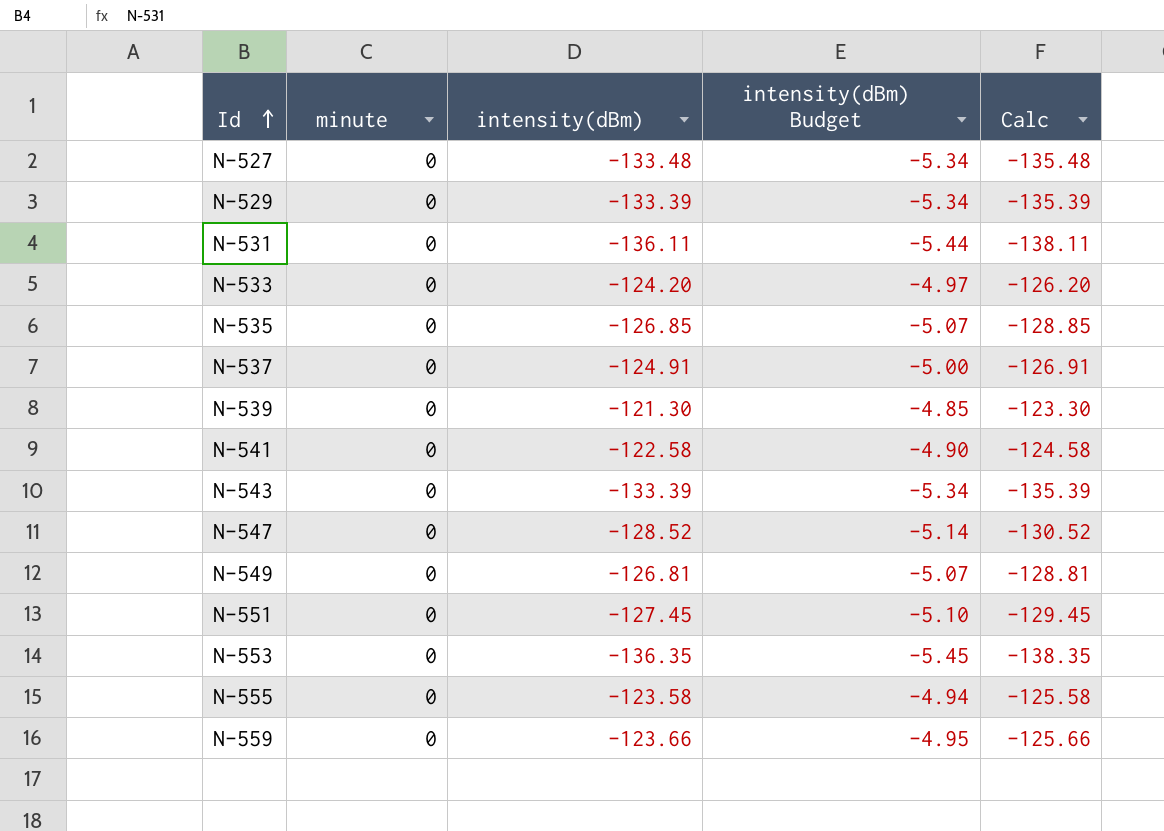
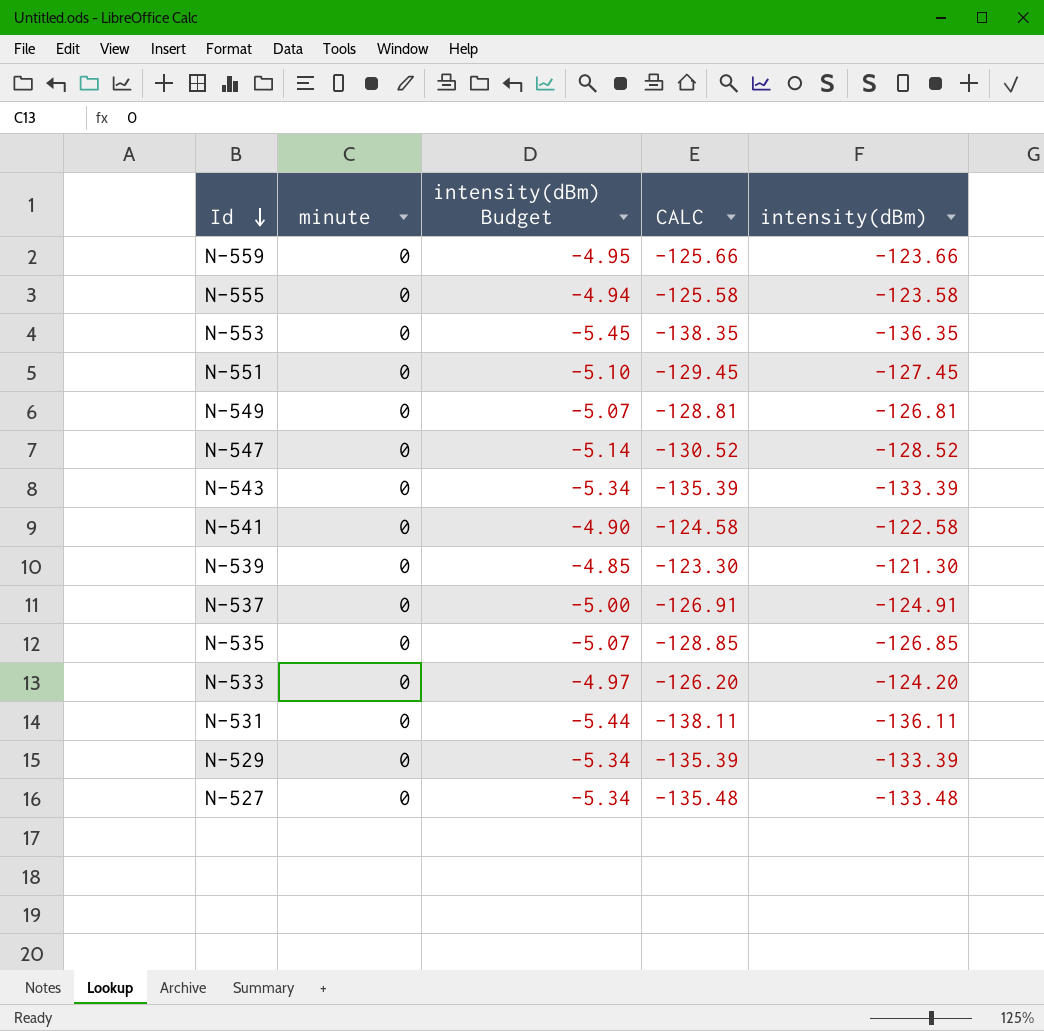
row order: Id ascending -> Id descending
column name: Calc -> CALC
column intensity(dBm) | position: 3 -> 5

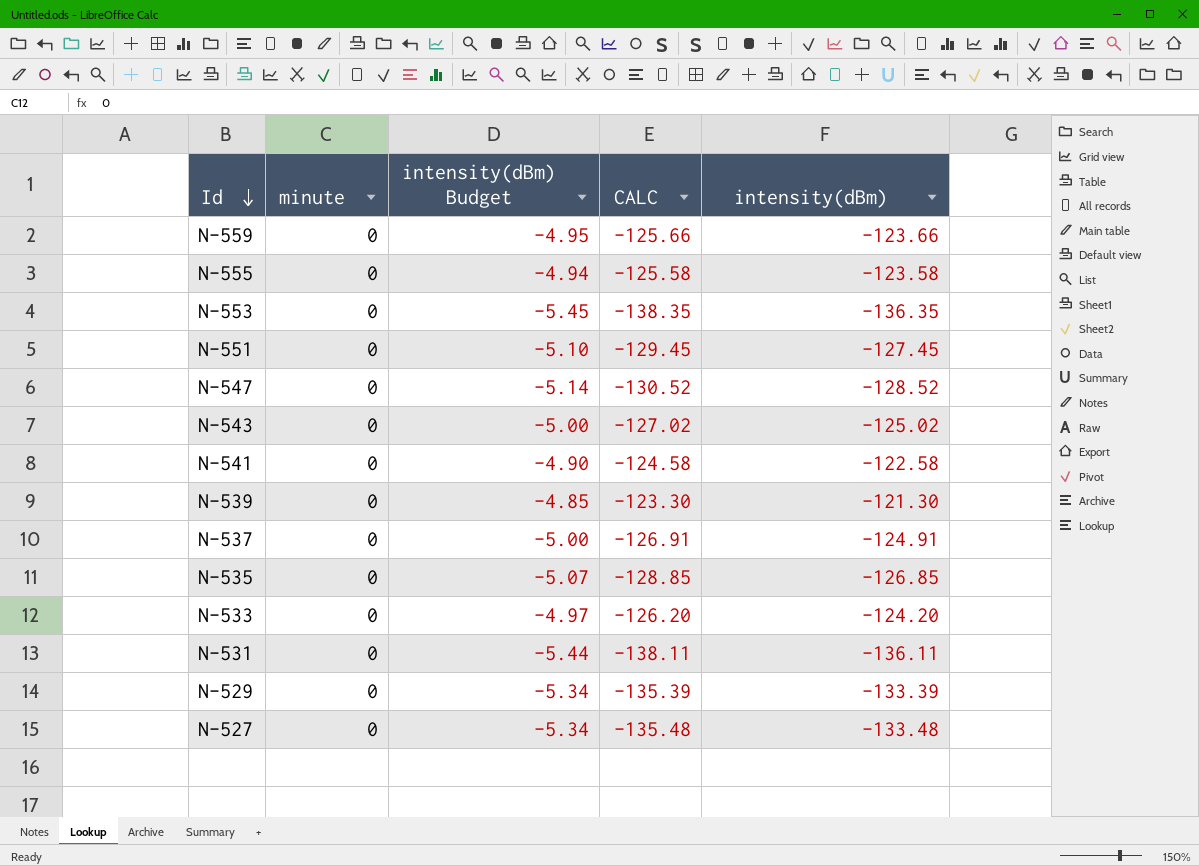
row N-549: 0 | -5.07 | -128.81 | -126.81 -> none
N-543 | intensity(dBm) Budget: -5.34 -> -5.00
N-543 | CALC: -135.39 -> -127.02
N-543 | intensity(dBm): -133.39 -> -125.02

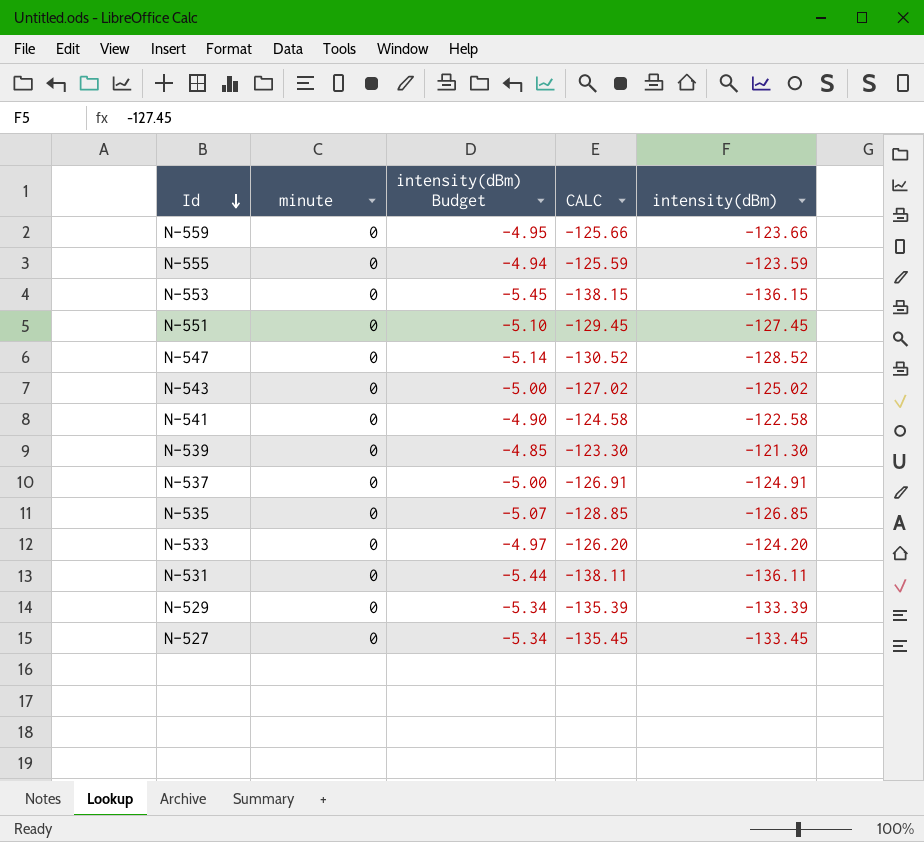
N-555 | CALC: -125.58 -> -125.59
N-555 | intensity(dBm): -123.58 -> -123.59
N-553 | CALC: -138.35 -> -138.15
N-553 | intensity(dBm): -136.35 -> -136.15
N-527 | CALC: -135.48 -> -135.45
N-527 | intensity(dBm): -133.48 -> -133.45

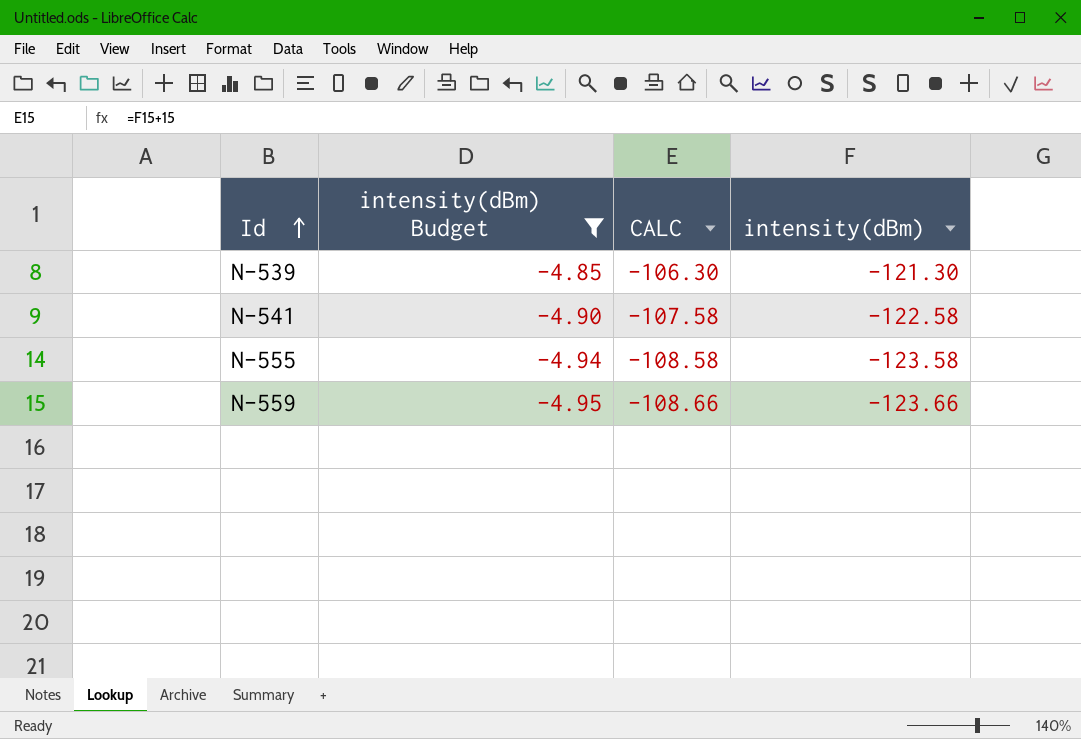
filter: none -> intensity(dBm) Budget >= -4.95
row order: Id descending -> Id ascending
column minute | position: 2 -> none
column CALC | formula: [intensity(dBm)] - 2 -> [intensity(dBm)] + 15
N-555 | intensity(dBm): -123.59 -> -123.58

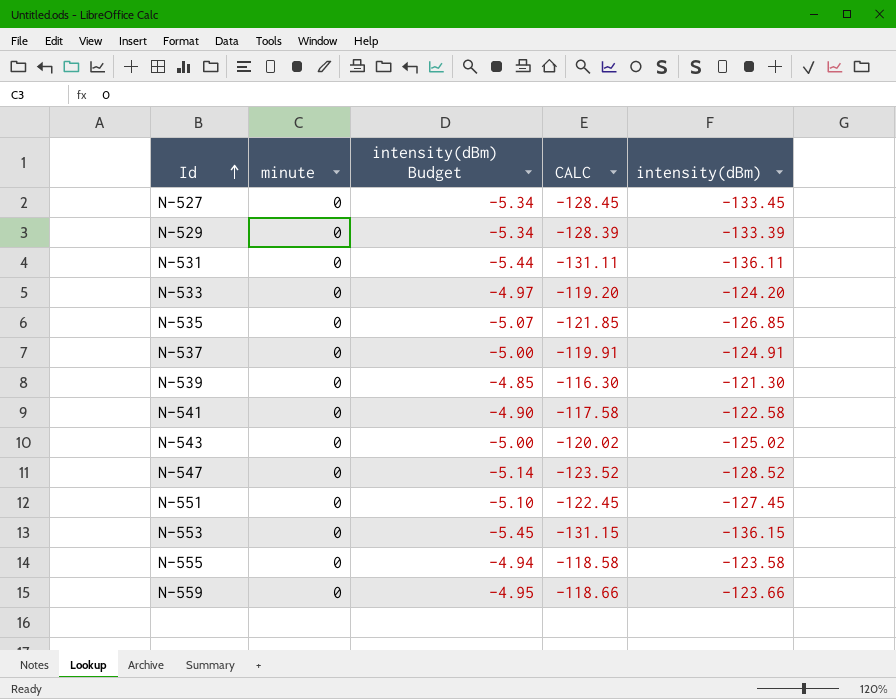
filter: intensity(dBm) Budget >= -4.95 -> none
column minute | position: none -> 2
column CALC | formula: [intensity(dBm)] + 15 -> [intensity(dBm)] + 5

